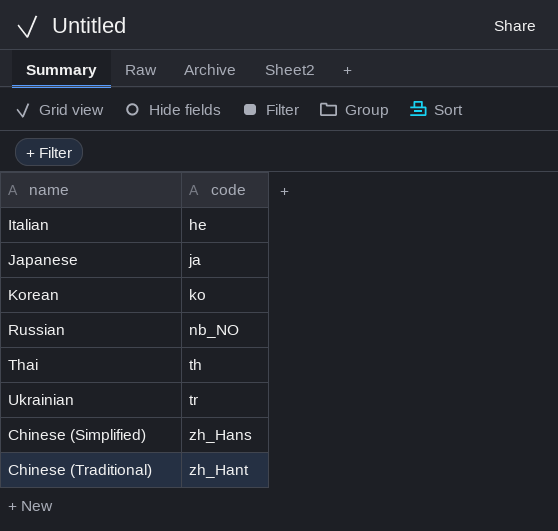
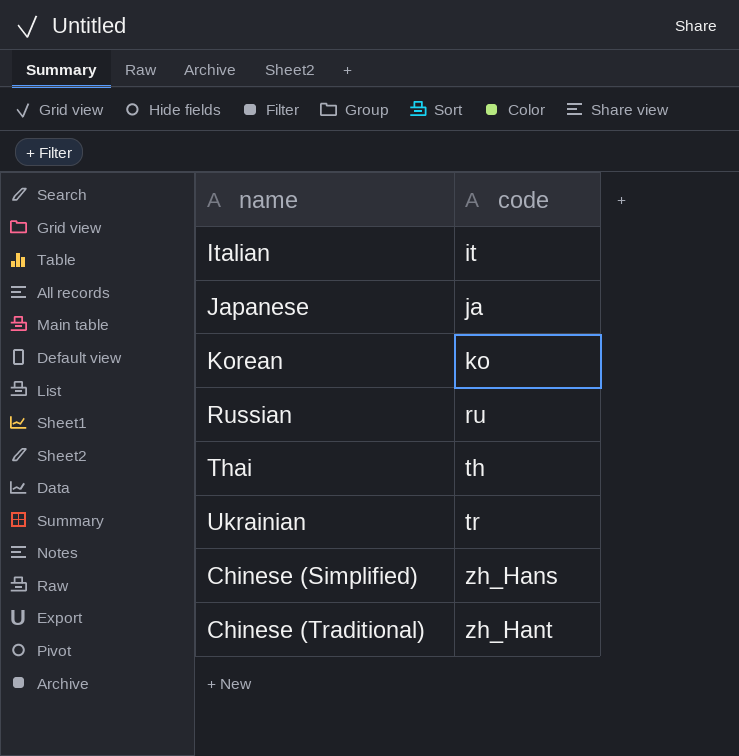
Italian | code: he -> it
Russian | code: nb_NO -> ru

